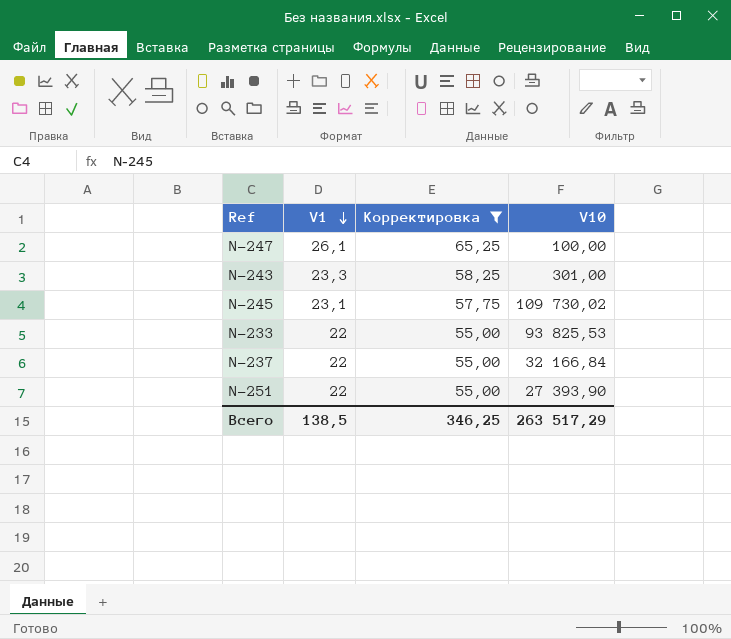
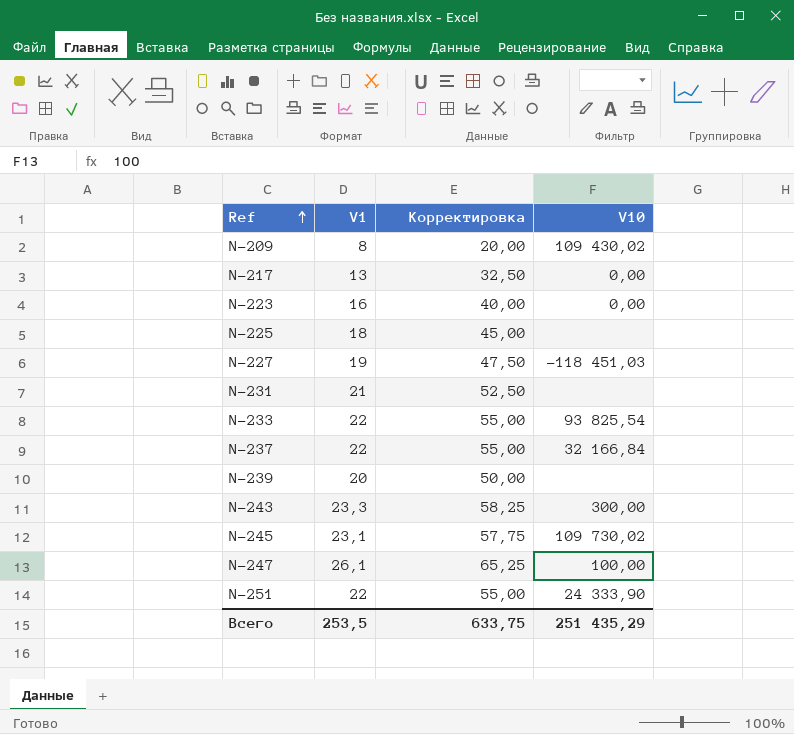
filter: Корректировка >= 55,00 -> none
row order: V1 descending -> Ref ascending
N-233 | V10: 93 825,53 -> 93 825,54
N-243 | V10: 301,00 -> 300,00
N-251 | V10: 27 393,90 -> 24 333,90
Всего | V1: 138,5 -> 253,5
Всего | Корректировка: 346,25 -> 633,75
Всего | V10: 263 517,29 -> 251 435,29

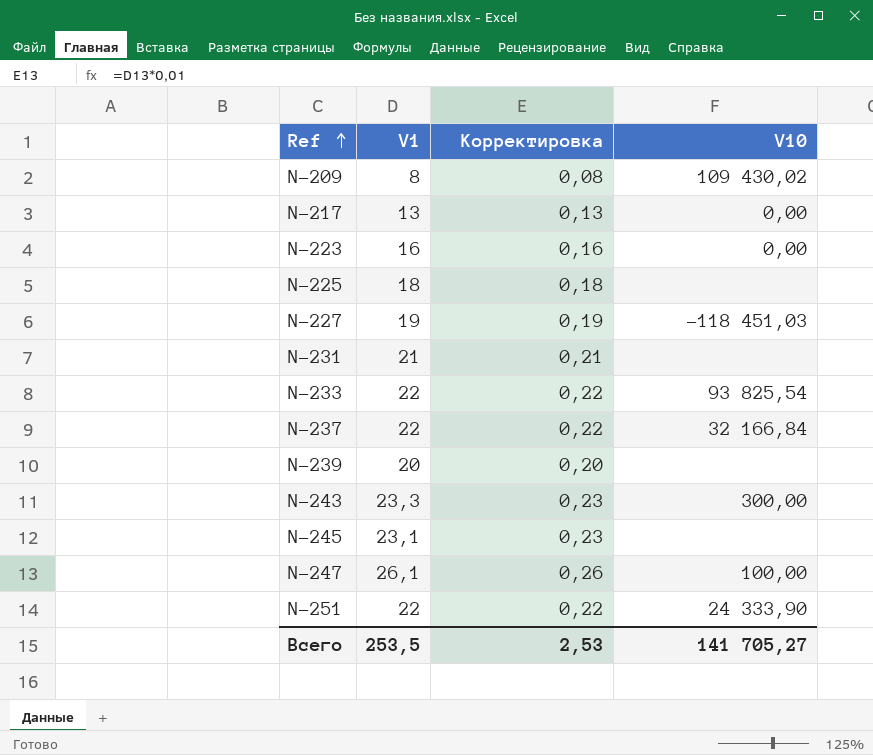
column Корректировка | formula: [V1] * 2,5 -> [V1] * 0,01
N-245 | V10: 109 730,02 -> none
Всего | Корректировка: 633,75 -> 2,53
Всего | V10: 251 435,29 -> 141 705,27

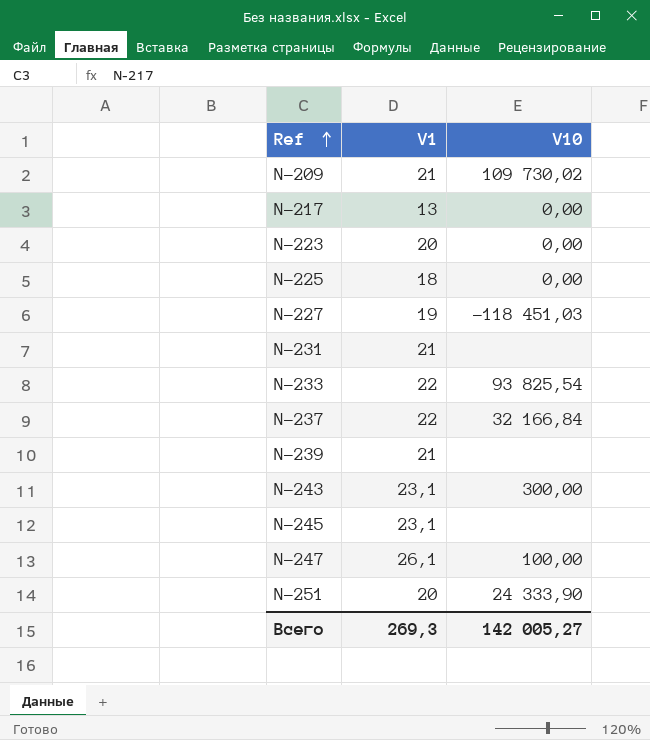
column Корректировка | formula: [V1] * 0,01 -> none
N-209 | V1: 8 -> 21
N-209 | V10: 109 430,02 -> 109 730,02
N-223 | V1: 16 -> 20
N-225 | V10: none -> 0,00
N-239 | V1: 20 -> 21
N-243 | V1: 23,3 -> 23,1
N-251 | V1: 22 -> 20
Всего | V1: 253,5 -> 269,3
Всего | V10: 141 705,27 -> 142 005,27

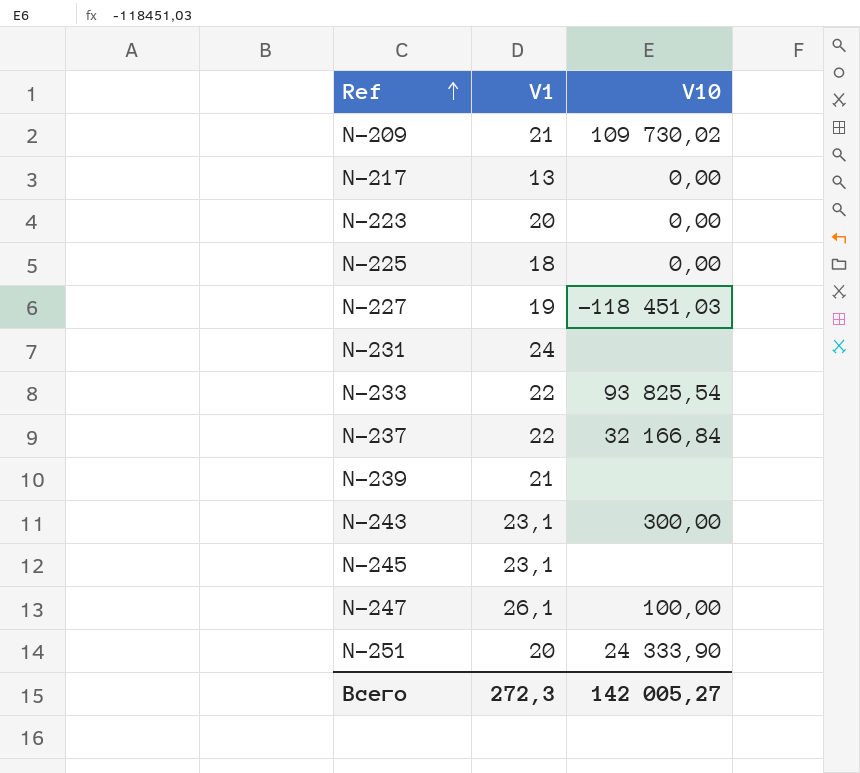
N-231 | V1: 21 -> 24
Всего | V1: 269,3 -> 272,3

